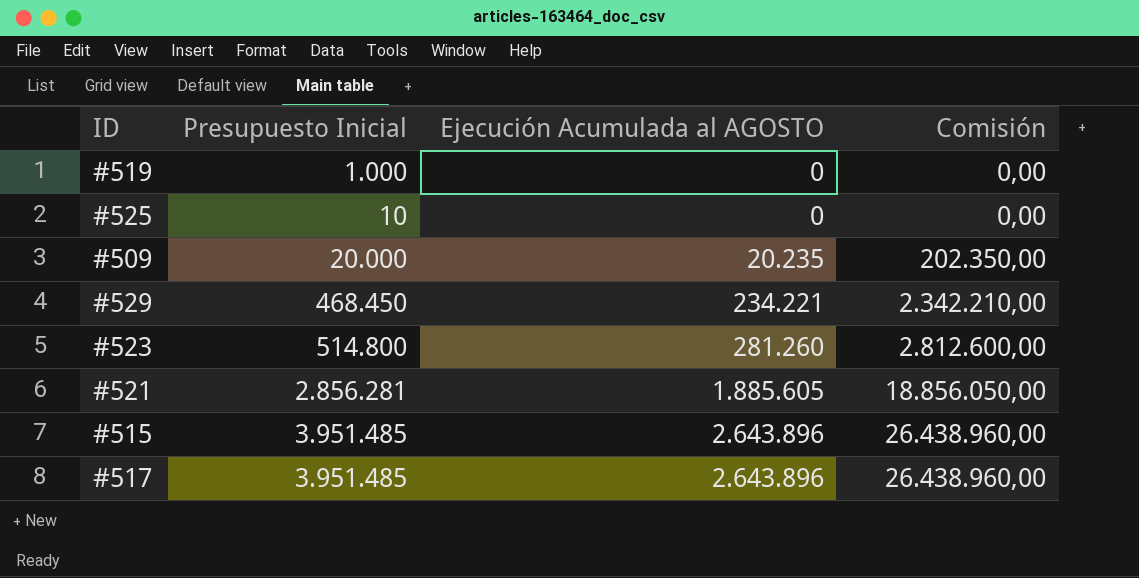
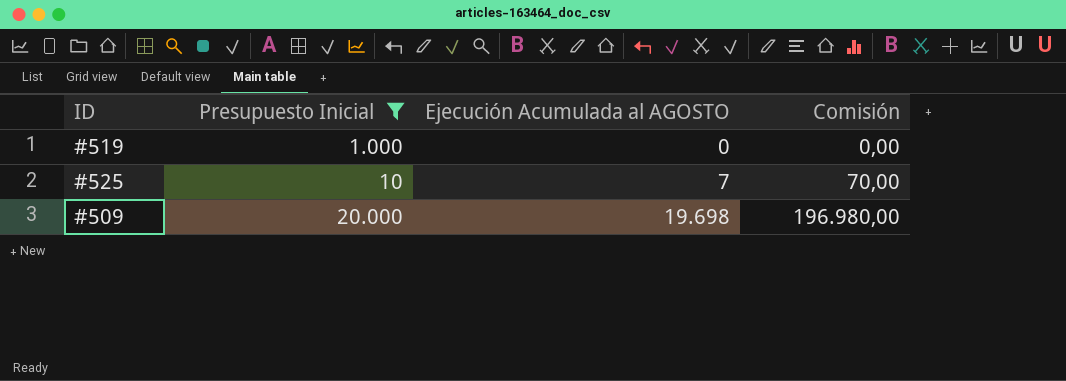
filter: none -> Presupuesto Inicial <= 20.000
#525 | Ejecución Acumulada al AGOSTO: 0 -> 7
#525 | Comisión: 0,00 -> 70,00
#509 | Ejecución Acumulada al AGOSTO: 20.235 -> 19.698
#509 | Comisión: 202.350,00 -> 196.980,00

